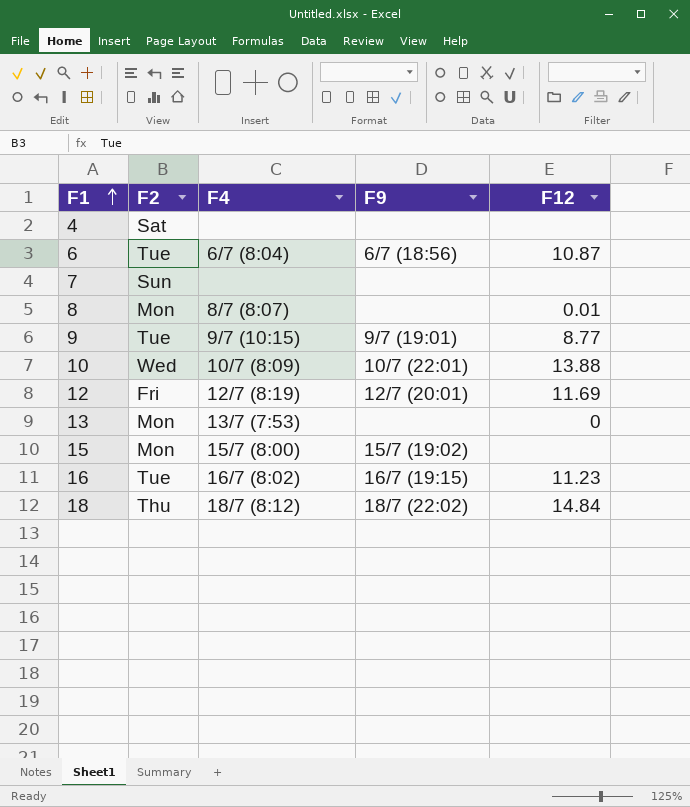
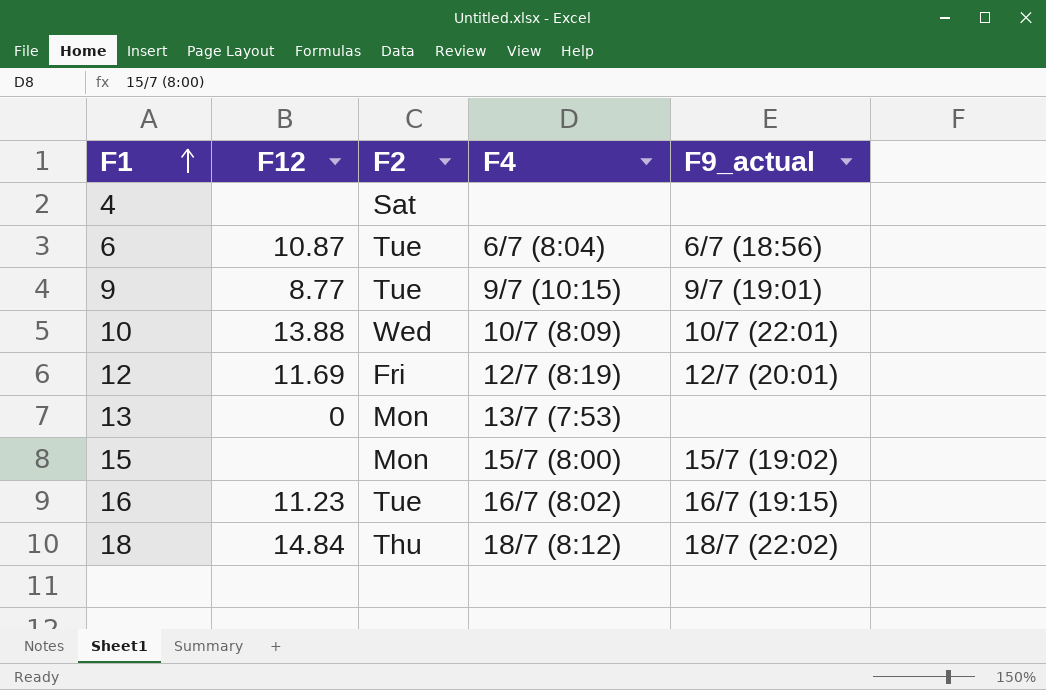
column F12 | position: 5 -> 2
column name: F9 -> F9_actual
row 7: Sun | none | none | none -> none
row 8: Mon | 8/7 (8:07) | none | 0.01 -> none

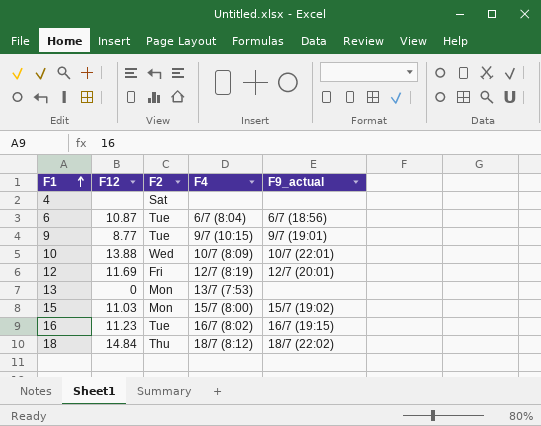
15 | F12: none -> 11.03

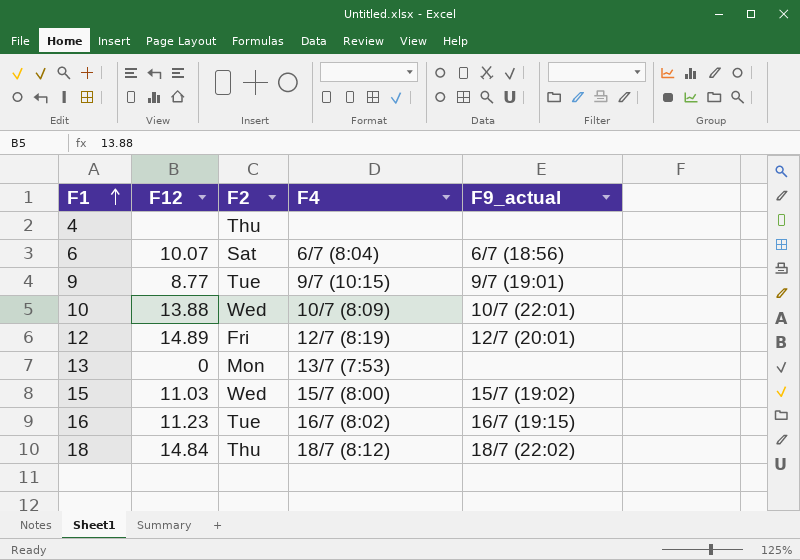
4 | F2: Sat -> Thu
6 | F12: 10.87 -> 10.07
6 | F2: Tue -> Sat
12 | F12: 11.69 -> 14.89
15 | F2: Mon -> Wed

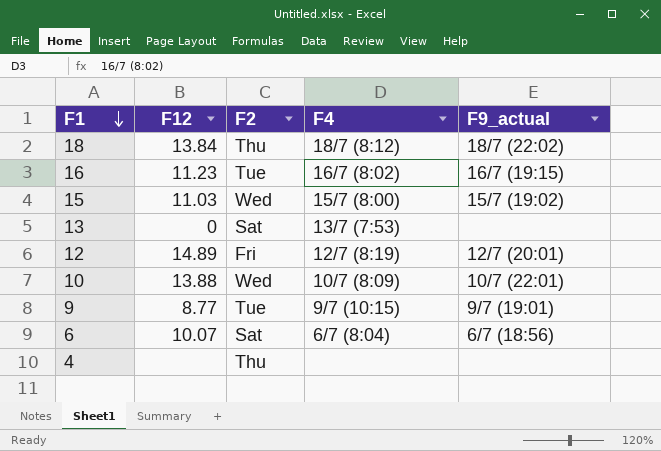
row order: F1 ascending -> F1 descending
18 | F12: 14.84 -> 13.84
13 | F2: Mon -> Sat

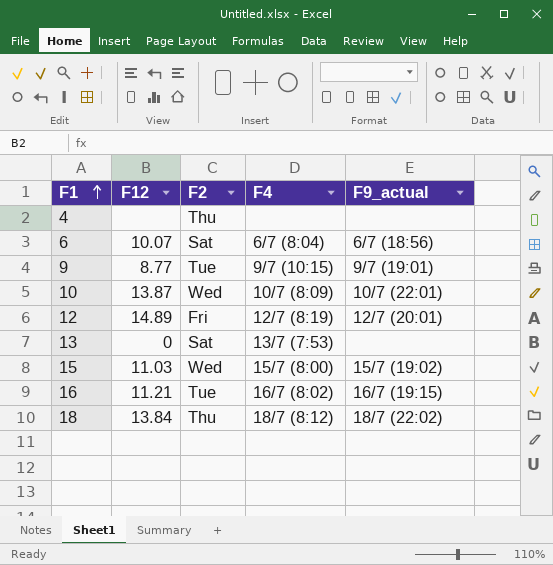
row order: F1 descending -> F1 ascending
10 | F12: 13.88 -> 13.87
16 | F12: 11.23 -> 11.21

